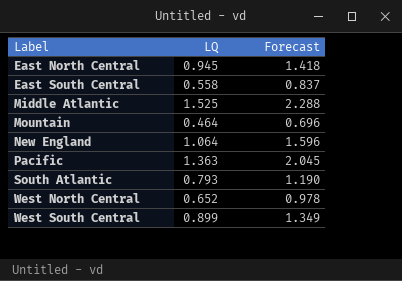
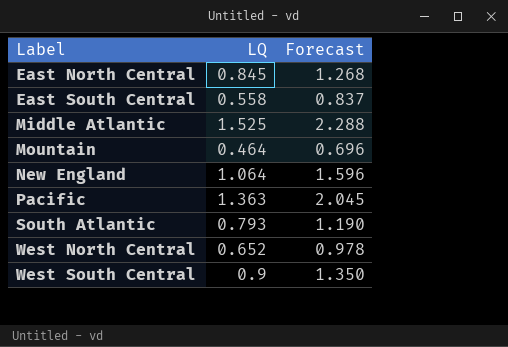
East North Central | LQ: 0.945 -> 0.845
East North Central | Forecast: 1.418 -> 1.268
West South Central | LQ: 0.899 -> 0.9
West South Central | Forecast: 1.349 -> 1.350

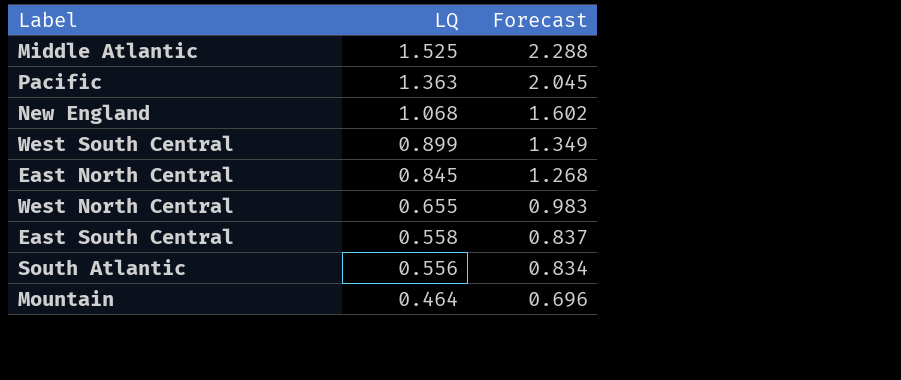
row order: Label ascending -> LQ descending
New England | LQ: 1.064 -> 1.068
New England | Forecast: 1.596 -> 1.602
West South Central | LQ: 0.9 -> 0.899
West South Central | Forecast: 1.350 -> 1.349
West North Central | LQ: 0.652 -> 0.655
West North Central | Forecast: 0.978 -> 0.983
South Atlantic | LQ: 0.793 -> 0.556
South Atlantic | Forecast: 1.190 -> 0.834

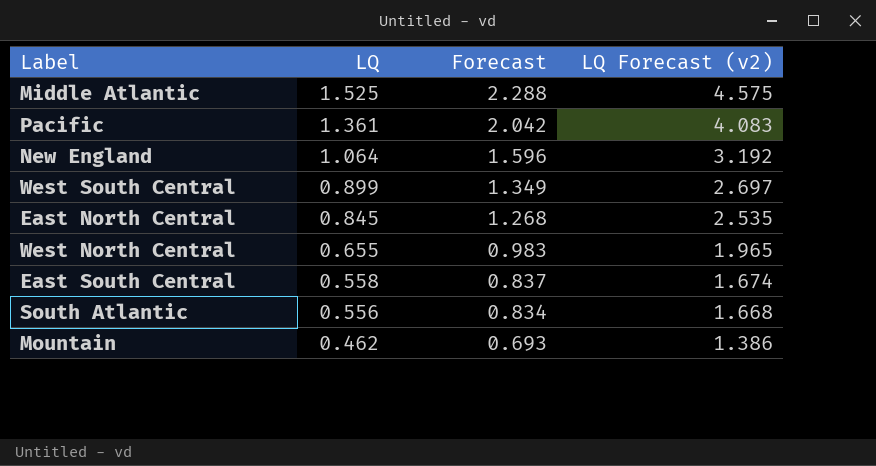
column LQ Forecast (v2) | formula: none -> [LQ] * 3
Pacific | LQ: 1.363 -> 1.361
Pacific | Forecast: 2.045 -> 2.042
New England | LQ: 1.068 -> 1.064
New England | Forecast: 1.602 -> 1.596
Mountain | LQ: 0.464 -> 0.462
Mountain | Forecast: 0.696 -> 0.693

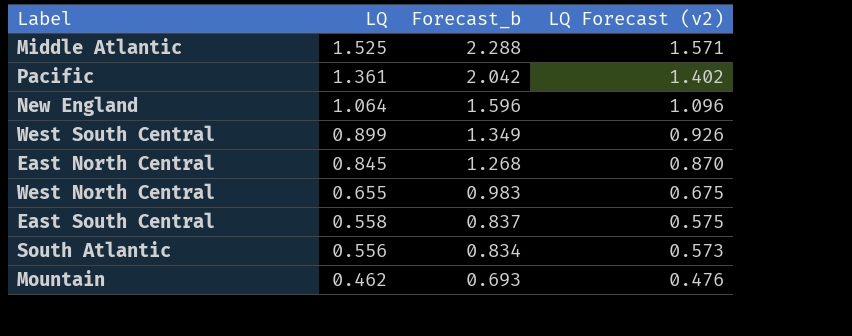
column name: Forecast -> Forecast_b
column LQ Forecast (v2) | formula: [LQ] * 3 -> [LQ] * 1.03

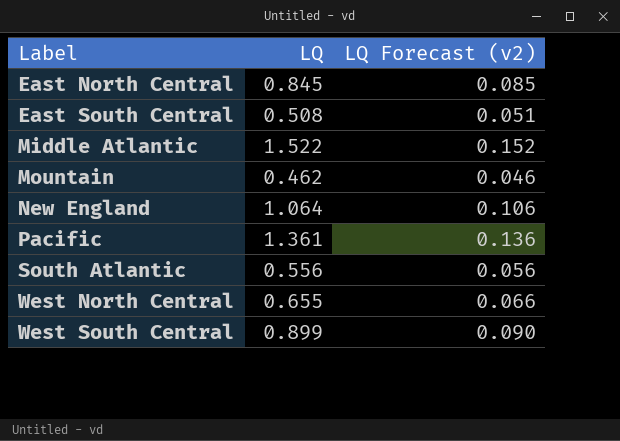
row order: LQ descending -> Label ascending
column Forecast_b | formula: [LQ] * 1.5 -> none
column LQ Forecast (v2) | formula: [LQ] * 1.03 -> [LQ] * 0.1
East South Central | LQ: 0.558 -> 0.508
Middle Atlantic | LQ: 1.525 -> 1.522

